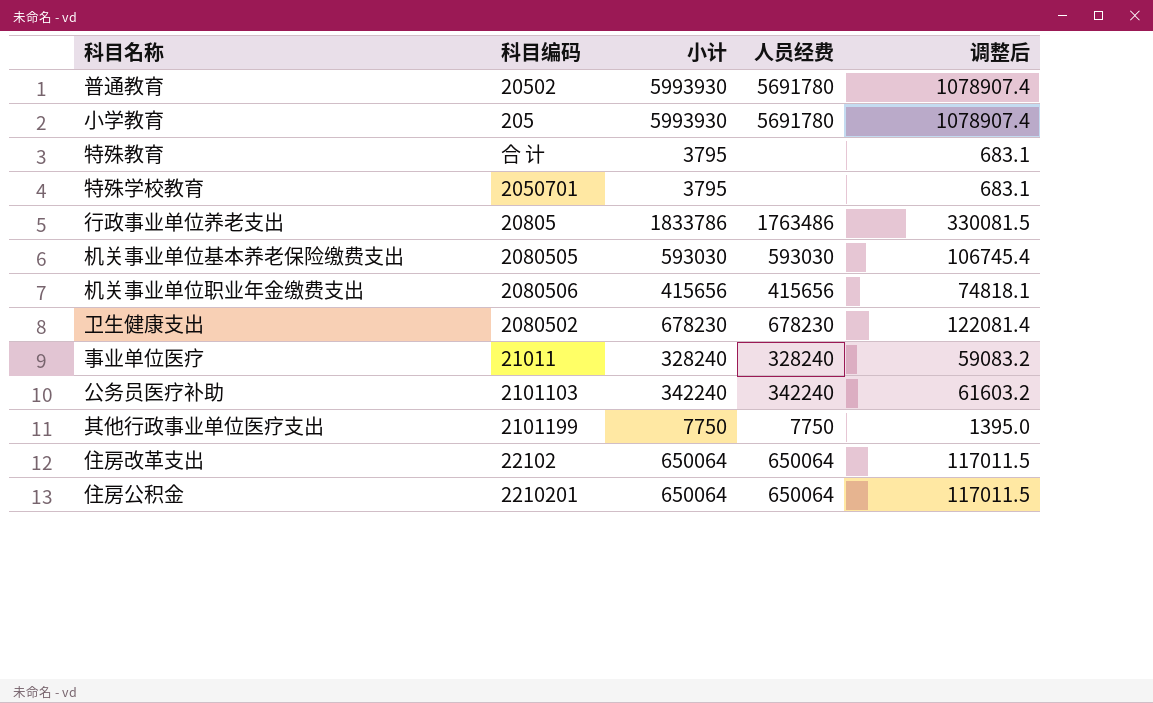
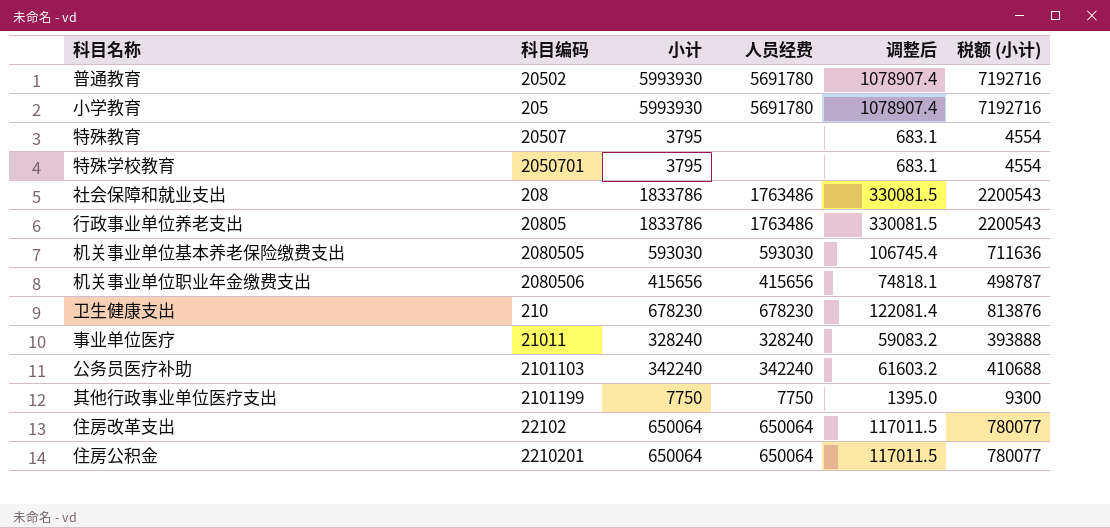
column 税额 (小计) | formula: none -> [小计] * 1.2
特殊教育 | 科目编码: 合 计 -> 20507
row 社会保障和就业支出: none -> 208 | 1833786 | 1763486 | 330081.5 | 2200543
卫生健康支出 | 科目编码: 2080502 -> 210

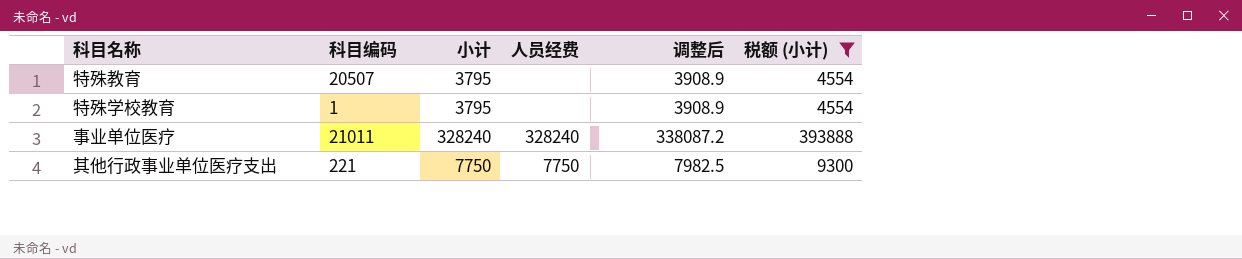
filter: none -> 税额 (小计) <= 393888
column 调整后 | formula: [小计] * 0.18 -> [小计] * 1.03
特殊学校教育 | 科目编码: 2050701 -> 1
其他行政事业单位医疗支出 | 科目编码: 2101199 -> 221

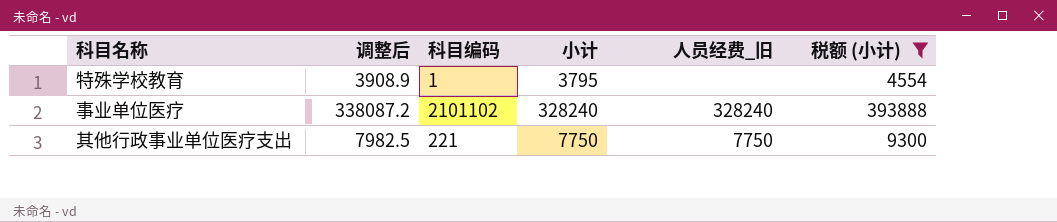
column 调整后 | position: 5 -> 2
column name: 人员经费 -> 人员经费_旧
row 特殊教育: 20507 | 3795 | none | 3908.9 | 4554 -> none
事业单位医疗 | 科目编码: 21011 -> 2101102

